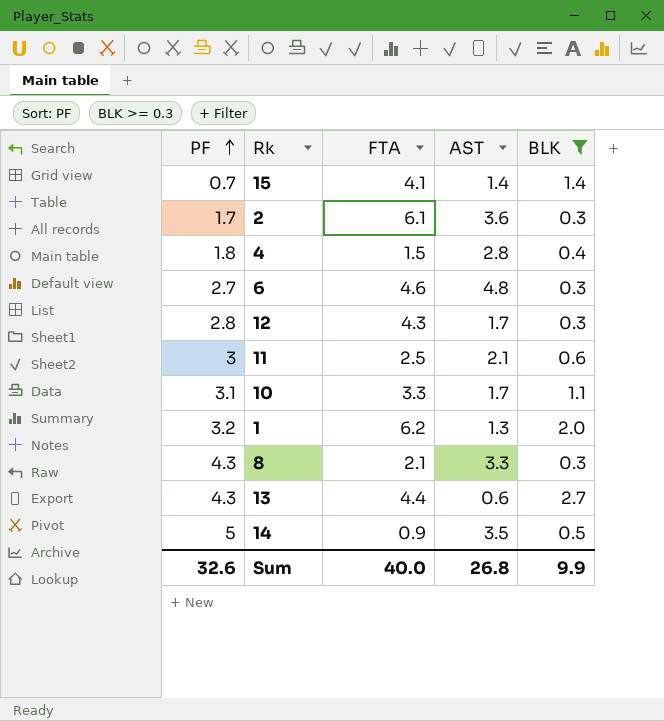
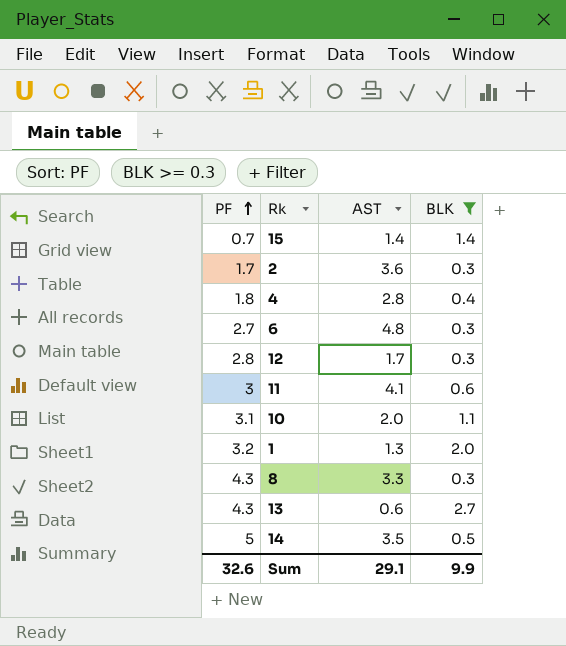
column FTA | position: 3 -> none
11 | AST: 2.1 -> 4.1
10 | AST: 1.7 -> 2.0
Sum | AST: 26.8 -> 29.1

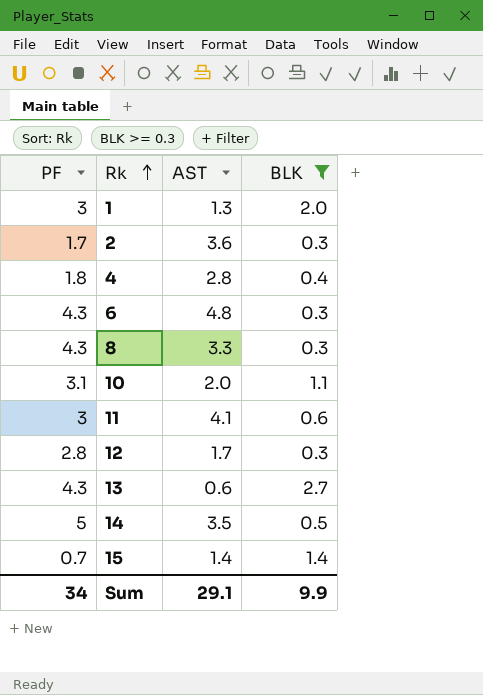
row order: PF ascending -> Rk ascending
1 | PF: 3.2 -> 3
6 | PF: 2.7 -> 4.3
Sum | PF: 32.6 -> 34

